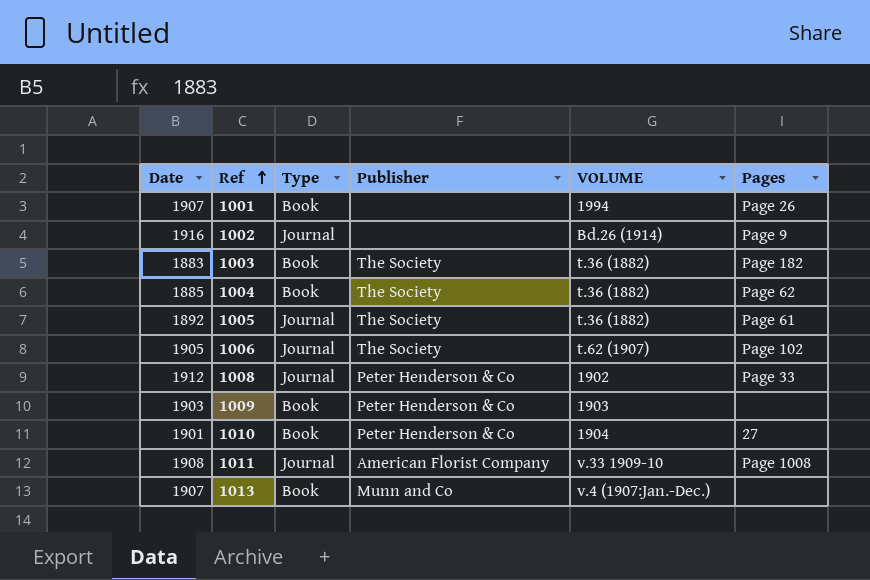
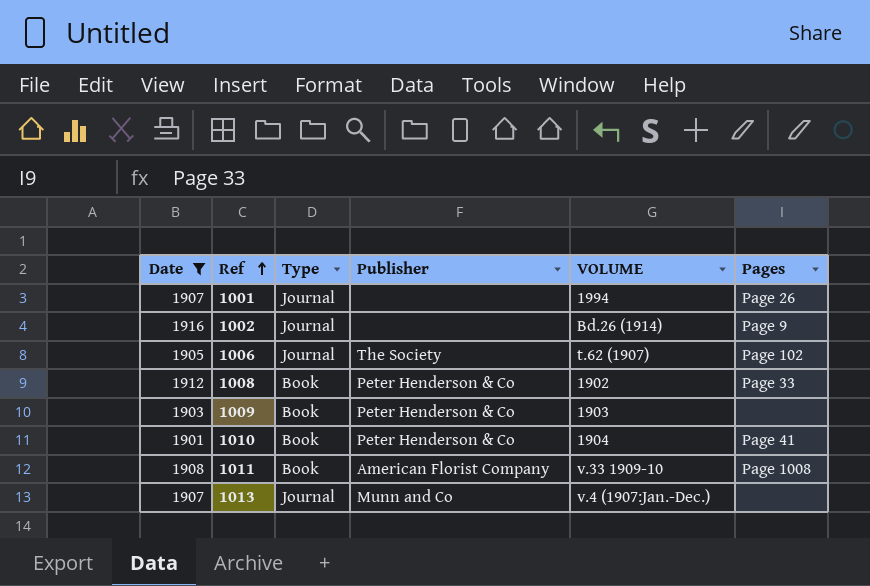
filter: none -> Date >= 1901
1001 | Type: Book -> Journal
1008 | Type: Journal -> Book
1010 | Pages: 27 -> Page 41
1011 | Type: Journal -> Book
1013 | Type: Book -> Journal

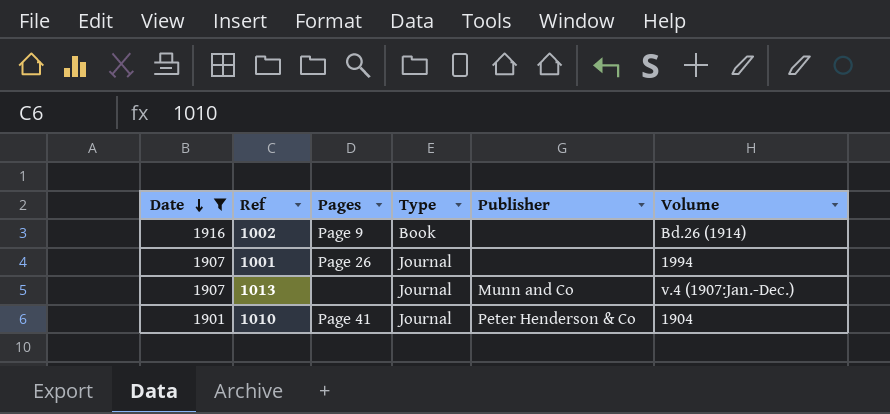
row order: Ref ascending -> Date descending
column Pages | position: 6 -> 3
column name: VOLUME -> Volume
row 1006: 1905 | Journal | The Society | t.62 (1907) | Page 102 -> none
row 1008: 1912 | Book | Peter Henderson & Co | 1902 | Page 33 -> none
row 1009: 1903 | Book | Peter Henderson & Co | 1903 | none -> none
row 1011: 1908 | Book | American Florist Company | v.33 1909-10 | Page 1008 -> none
1002 | Type: Journal -> Book
1010 | Type: Book -> Journal

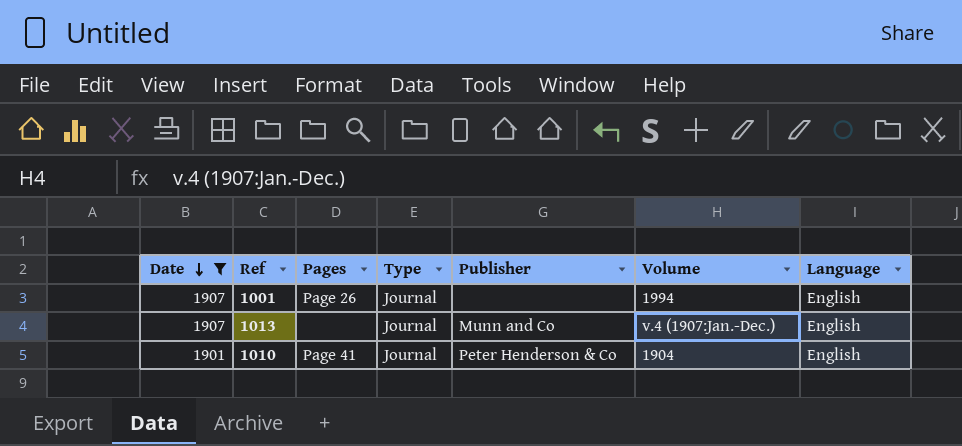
column Language | position: none -> 7
row 1002: 1916 | Page 9 | Book | none | Bd.26 (1914) -> none

